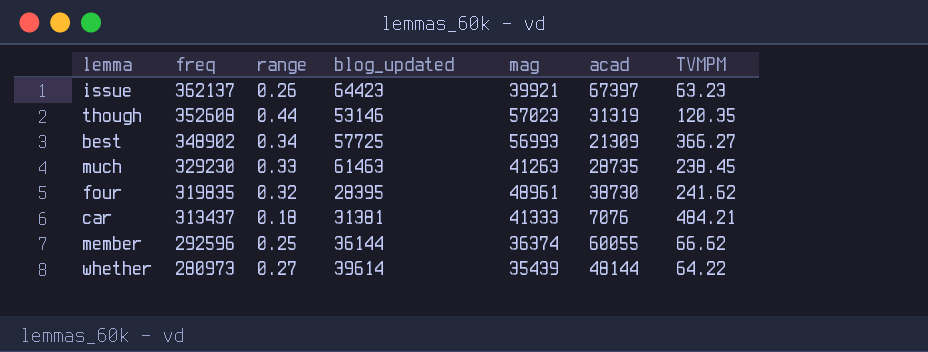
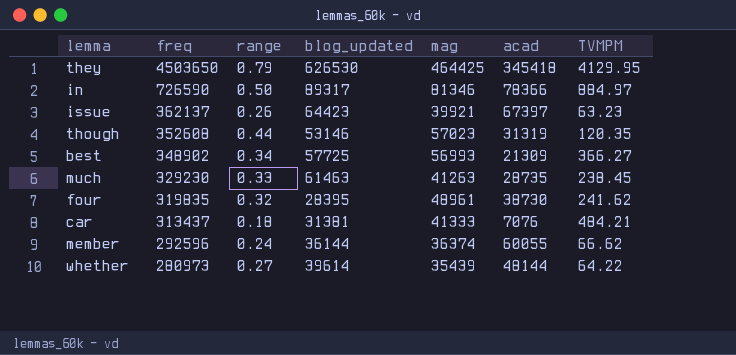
row they: none -> 4503650 | 0.79 | 626530 | 464425 | 345418 | 4129.95
row in: none -> 726590 | 0.50 | 89317 | 81346 | 78366 | 884.97
member | range: 0.25 -> 0.24

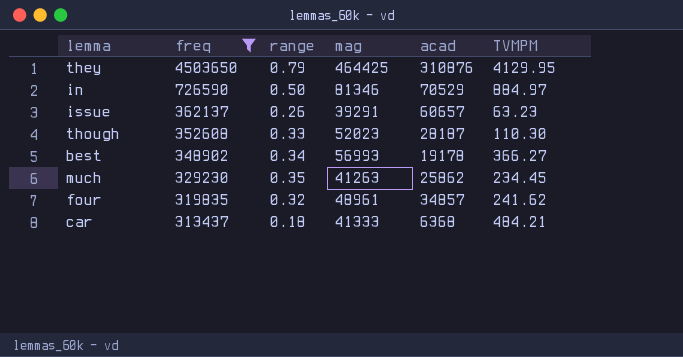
filter: none -> freq >= 313437
column blog_updated | position: 4 -> none
they | acad: 345418 -> 310876
in | acad: 78366 -> 70529
issue | mag: 39921 -> 39291
issue | acad: 67397 -> 60657
though | range: 0.44 -> 0.33
though | mag: 57023 -> 52023
though | acad: 31319 -> 28187
though | TVMPM: 120.35 -> 110.30
best | acad: 21309 -> 19178
much | range: 0.33 -> 0.35
much | acad: 28735 -> 25862
much | TVMPM: 238.45 -> 234.45
four | acad: 38730 -> 34857
car | acad: 7076 -> 6368

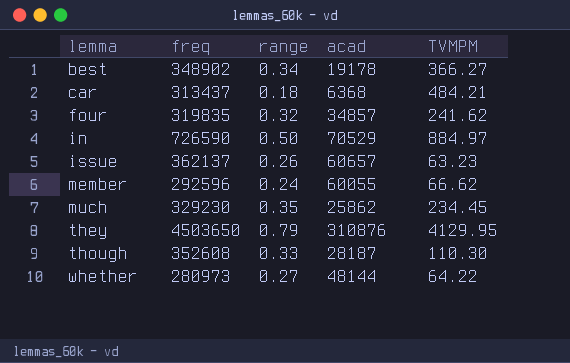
filter: freq >= 313437 -> none
row order: freq descending -> lemma ascending
column mag | position: 4 -> none

